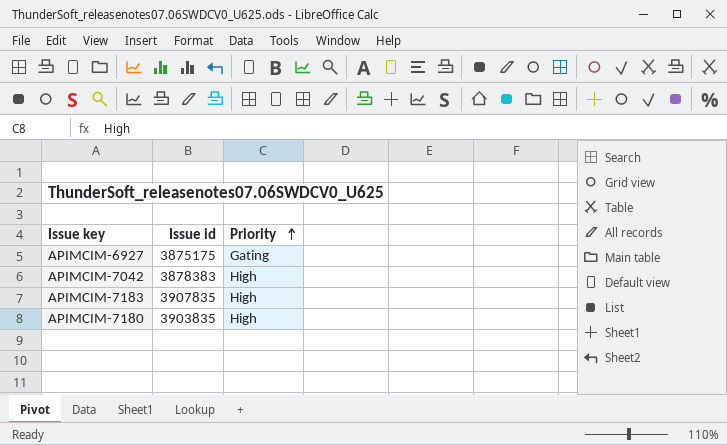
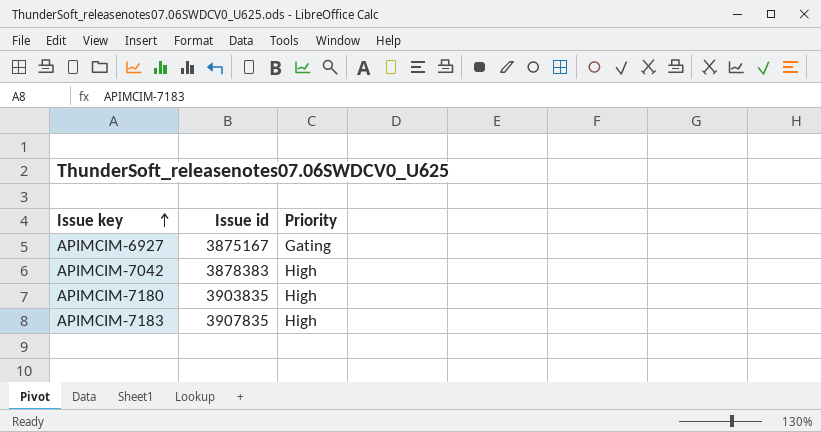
row order: Priority ascending -> Issue key ascending
APIMCIM-6927 | Issue id: 3875175 -> 3875167

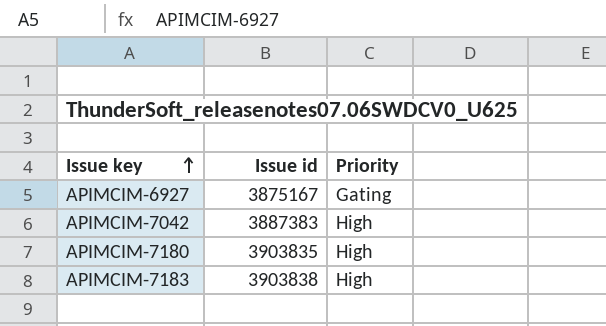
APIMCIM-7042 | Issue id: 3878383 -> 3887383
APIMCIM-7183 | Issue id: 3907835 -> 3903838

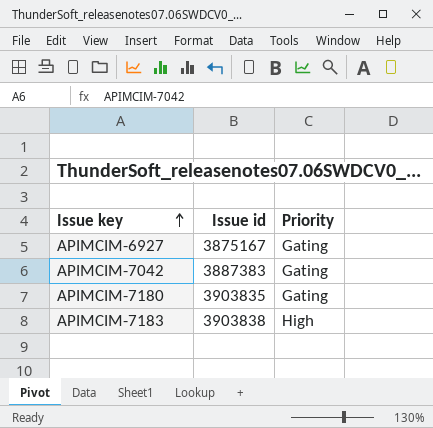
APIMCIM-7042 | Priority: High -> Gating
APIMCIM-7180 | Priority: High -> Gating

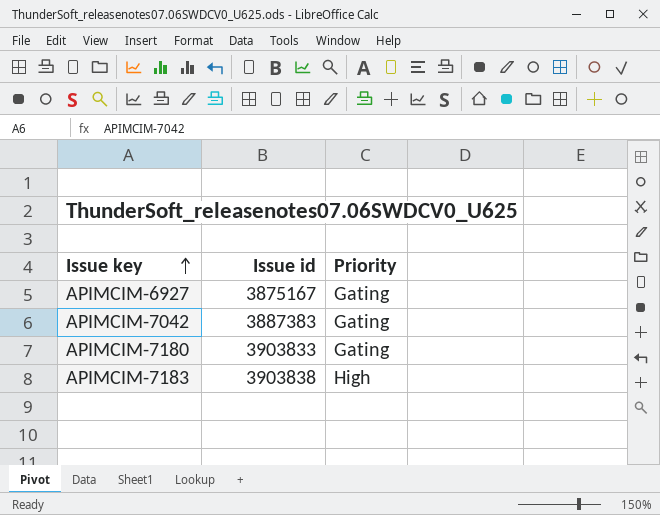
APIMCIM-7180 | Issue id: 3903835 -> 3903833

